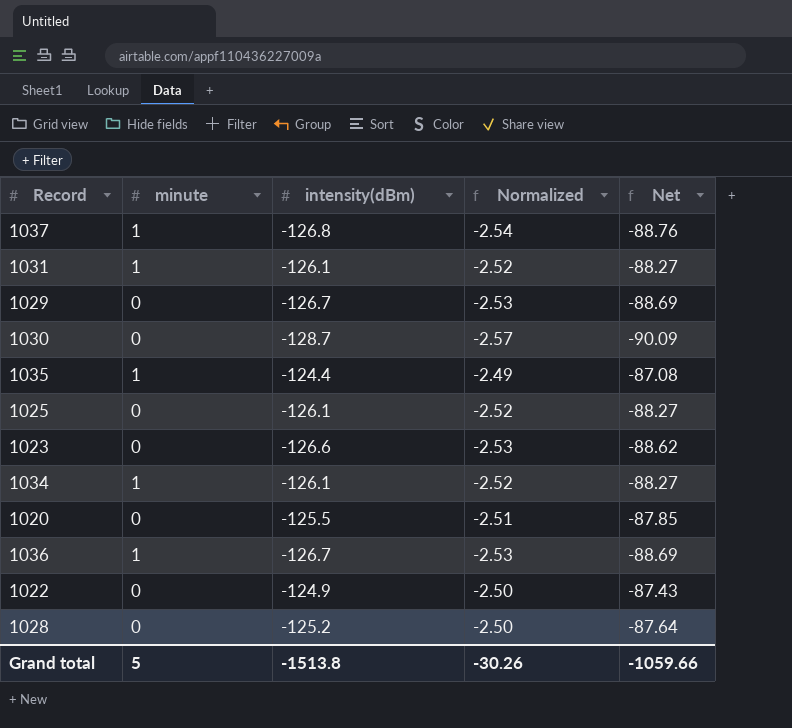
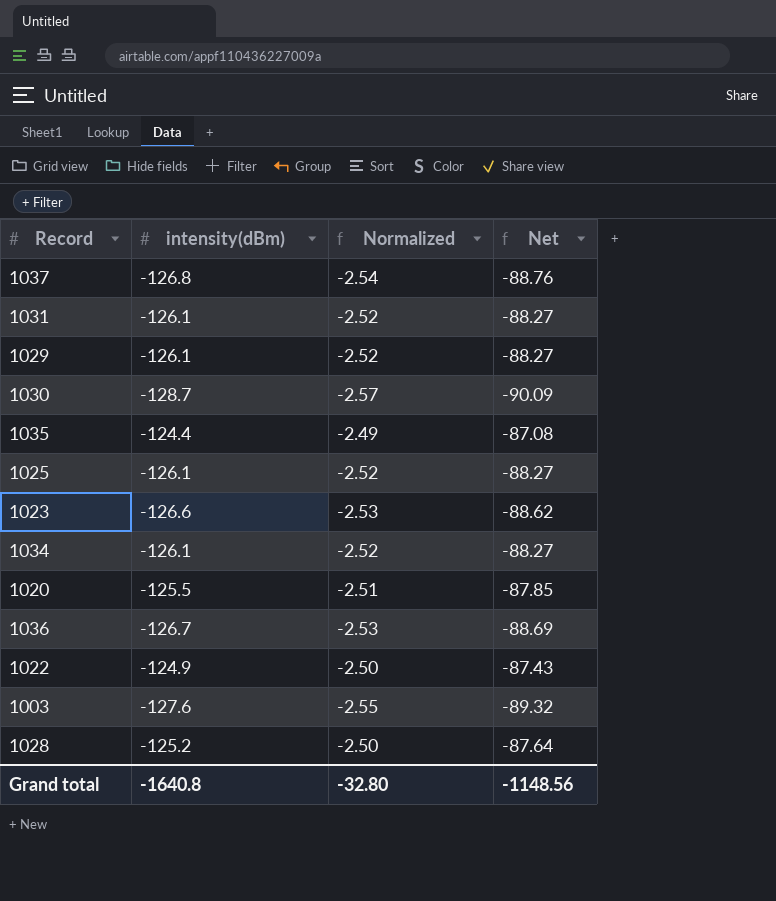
column minute | position: 2 -> none
1029 | intensity(dBm): -126.7 -> -126.1
1029 | Normalized: -2.53 -> -2.52
1029 | Net: -88.69 -> -88.27
row 1003: none -> -127.6 | -2.55 | -89.32
Grand total | intensity(dBm): -1513.8 -> -1640.8
Grand total | Normalized: -30.26 -> -32.80
Grand total | Net: -1059.66 -> -1148.56

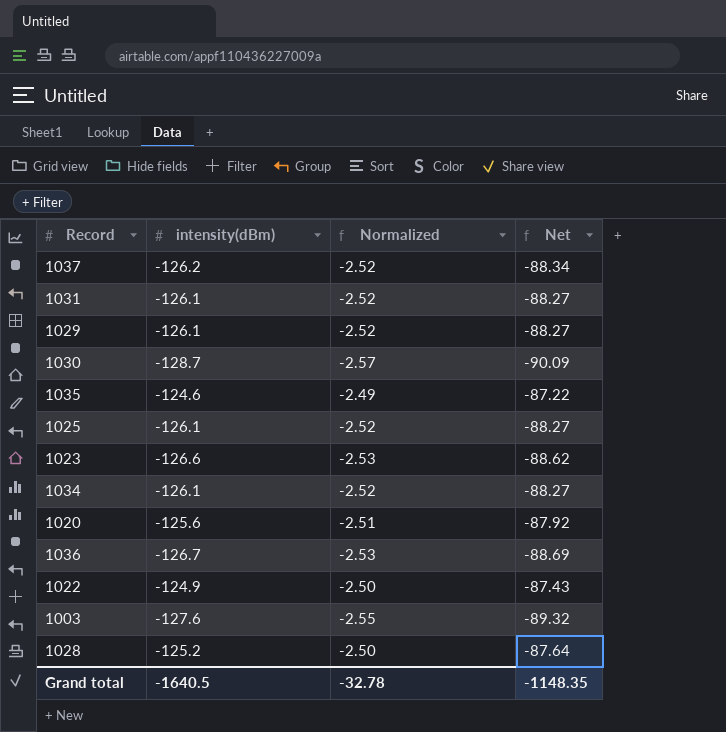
1037 | intensity(dBm): -126.8 -> -126.2
1037 | Normalized: -2.54 -> -2.52
1037 | Net: -88.76 -> -88.34
1035 | intensity(dBm): -124.4 -> -124.6
1035 | Net: -87.08 -> -87.22
1020 | intensity(dBm): -125.5 -> -125.6
1020 | Net: -87.85 -> -87.92
Grand total | intensity(dBm): -1640.8 -> -1640.5
Grand total | Normalized: -32.80 -> -32.78
Grand total | Net: -1148.56 -> -1148.35

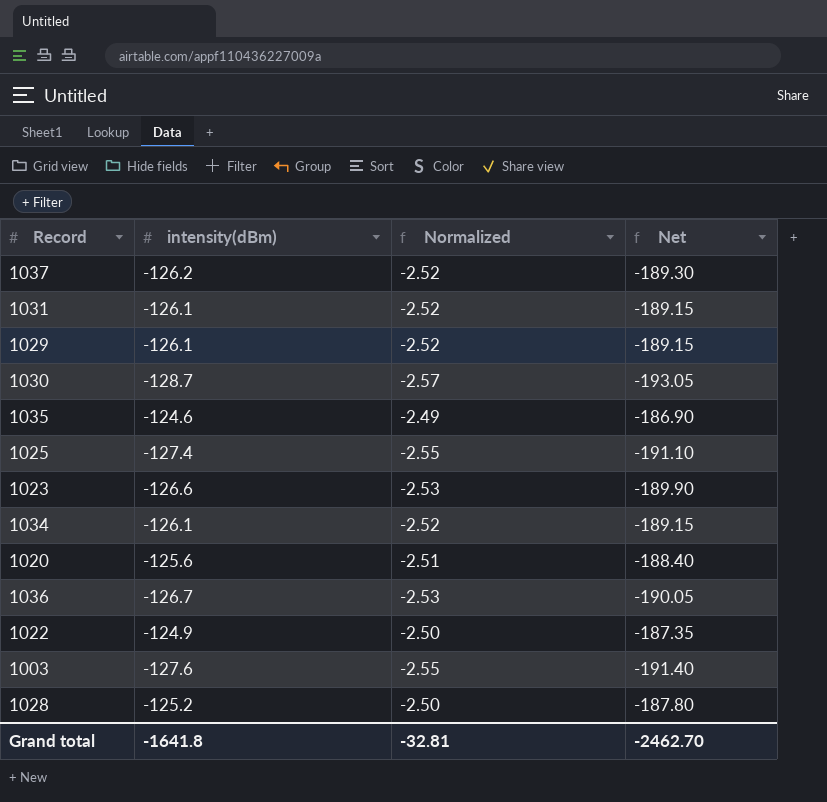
column Net | formula: [intensity(dBm)] * 0.7 -> [intensity(dBm)] * 1.5
1025 | intensity(dBm): -126.1 -> -127.4
1025 | Normalized: -2.52 -> -2.55
Grand total | intensity(dBm): -1640.5 -> -1641.8
Grand total | Normalized: -32.78 -> -32.81
Grand total | Net: -1148.35 -> -2462.70

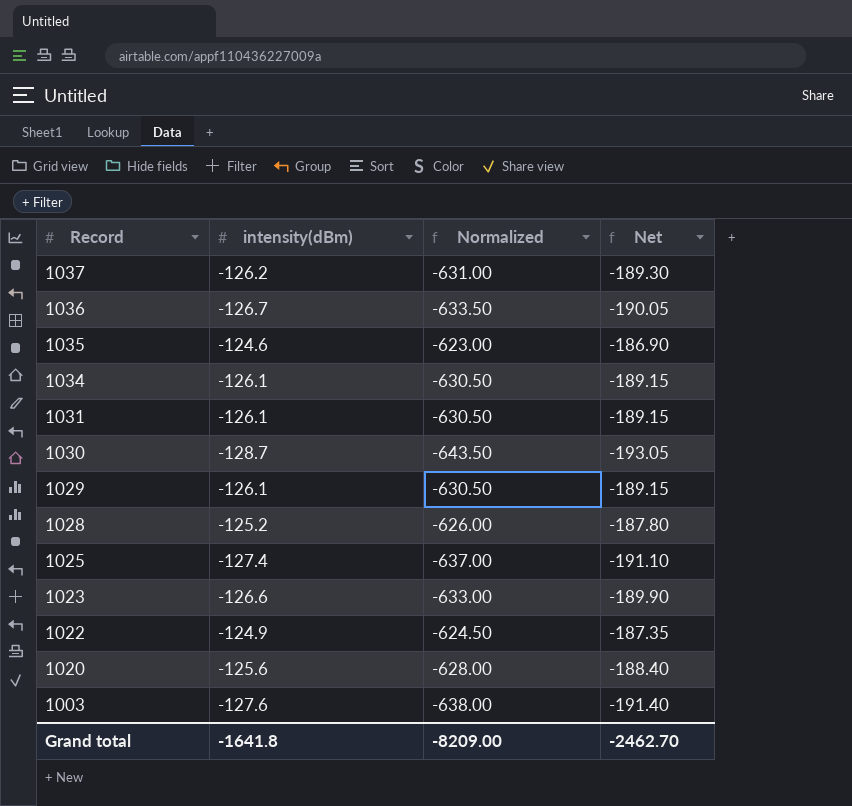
row order: none -> Record descending
column Normalized | formula: [intensity(dBm)] * 0.02 -> [intensity(dBm)] * 5
Grand total | Normalized: -32.81 -> -8209.00

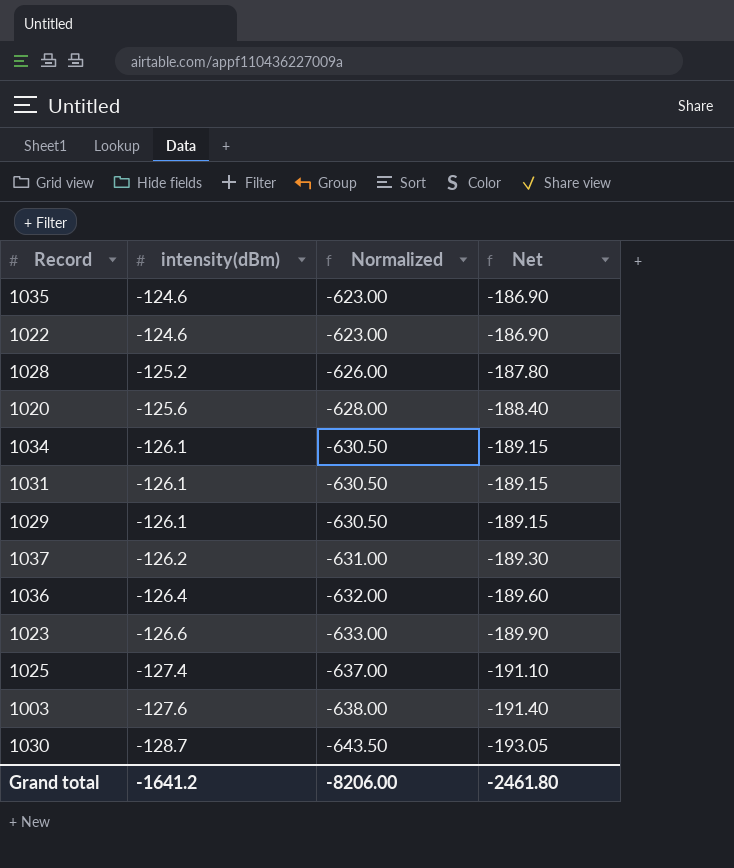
row order: Record descending -> intensity(dBm) descending
1022 | intensity(dBm): -124.9 -> -124.6
1022 | Normalized: -624.50 -> -623.00
1022 | Net: -187.35 -> -186.90
1036 | intensity(dBm): -126.7 -> -126.4
1036 | Normalized: -633.50 -> -632.00
1036 | Net: -190.05 -> -189.60
Grand total | intensity(dBm): -1641.8 -> -1641.2
Grand total | Normalized: -8209.00 -> -8206.00
Grand total | Net: -2462.70 -> -2461.80

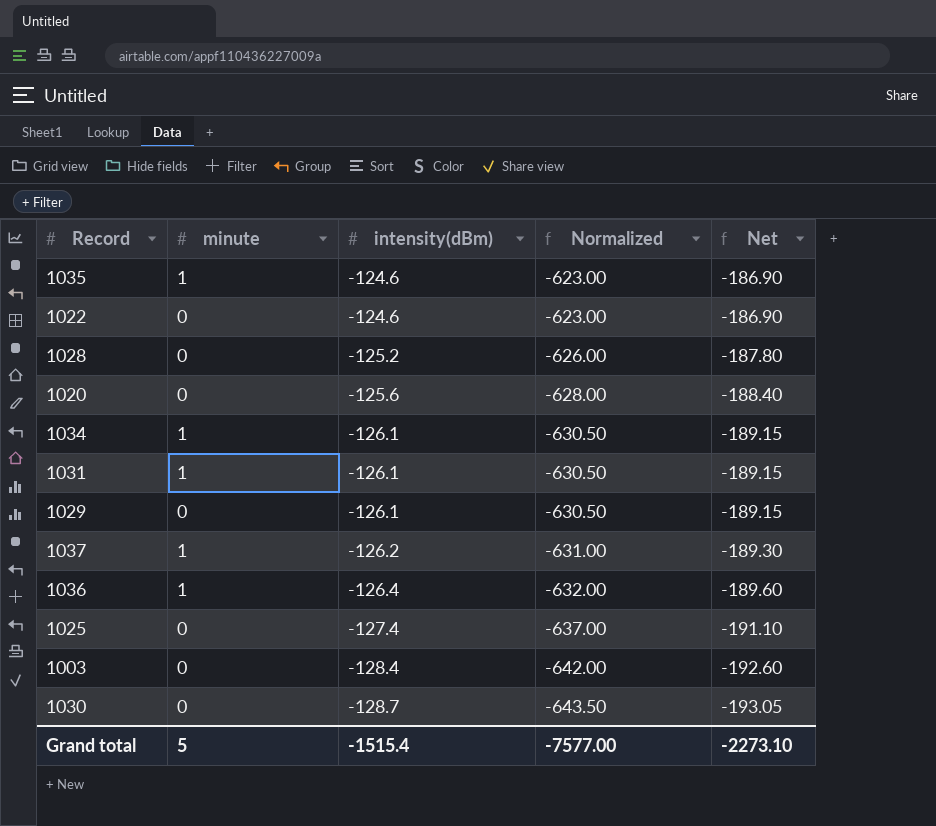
column minute | position: none -> 2
row 1023: -126.6 | -633.00 | -189.90 -> none
1003 | intensity(dBm): -127.6 -> -128.4
1003 | Normalized: -638.00 -> -642.00
1003 | Net: -191.40 -> -192.60
Grand total | intensity(dBm): -1641.2 -> -1515.4
Grand total | Normalized: -8206.00 -> -7577.00
Grand total | Net: -2461.80 -> -2273.10

